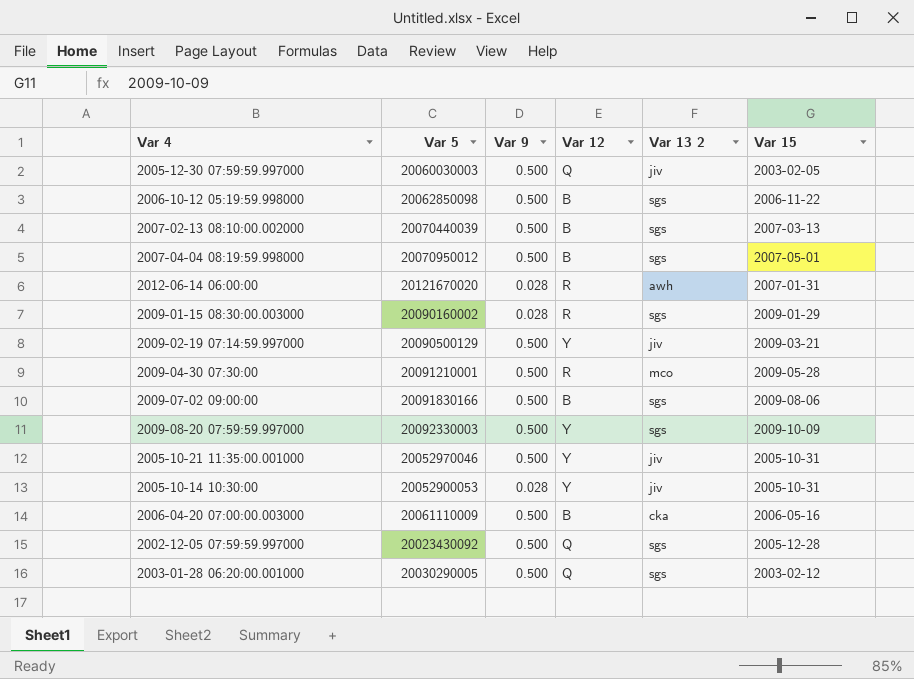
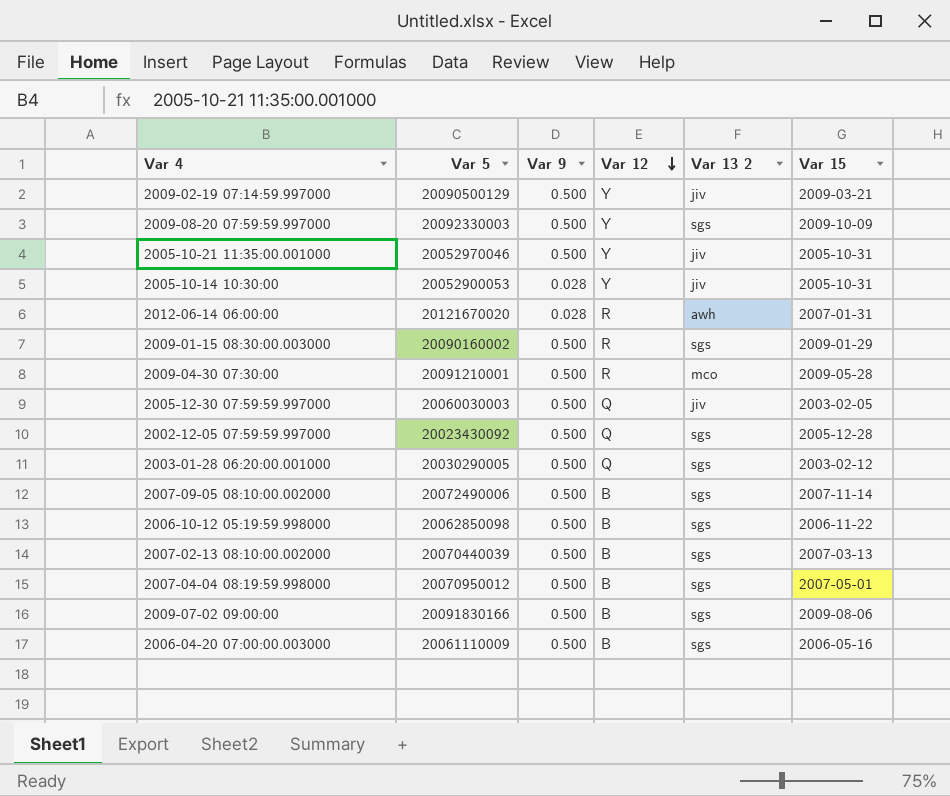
row order: none -> Var 12 descending
2009-01-15 08:30:00.003000 | Var 9: 0.028 -> 0.500
row 2007-09-05 08:10:00.002000: none -> 20072490006 | 0.500 | B | sgs | 2007-11-14
2006-04-20 07:00:00.003000 | Var 13 2: cka -> sgs

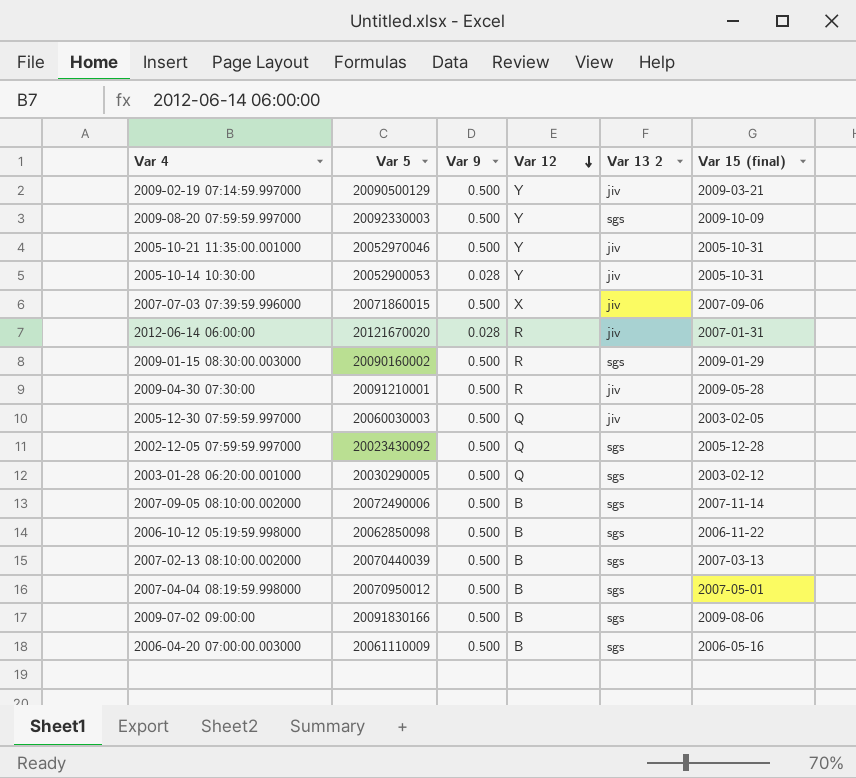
column name: Var 15 -> Var 15 (final)
row 2007-07-03 07:39:59.996000: none -> 20071860015 | 0.500 | X | jiv | 2007-09-06
2012-06-14 06:00:00 | Var 13 2: awh -> jiv
2009-04-30 07:30:00 | Var 13 2: mco -> jiv

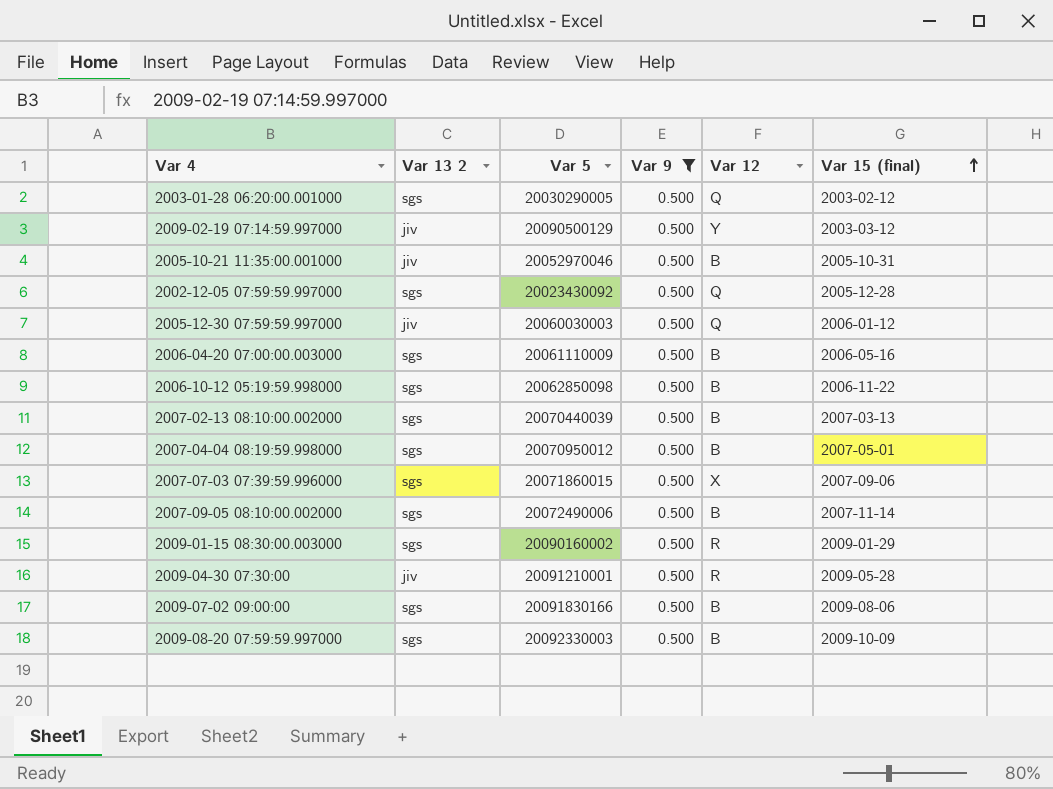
filter: none -> Var 9 = 0.500
row order: Var 12 descending -> Var 15 (final) ascending
column Var 13 2 | position: 5 -> 2
2009-02-19 07:14:59.997000 | Var 15 (final): 2009-03-21 -> 2003-03-12
2005-10-21 11:35:00.001000 | Var 12: Y -> B
2005-12-30 07:59:59.997000 | Var 15 (final): 2003-02-05 -> 2006-01-12
2007-07-03 07:39:59.996000 | Var 13 2: jiv -> sgs
2009-08-20 07:59:59.997000 | Var 12: Y -> B

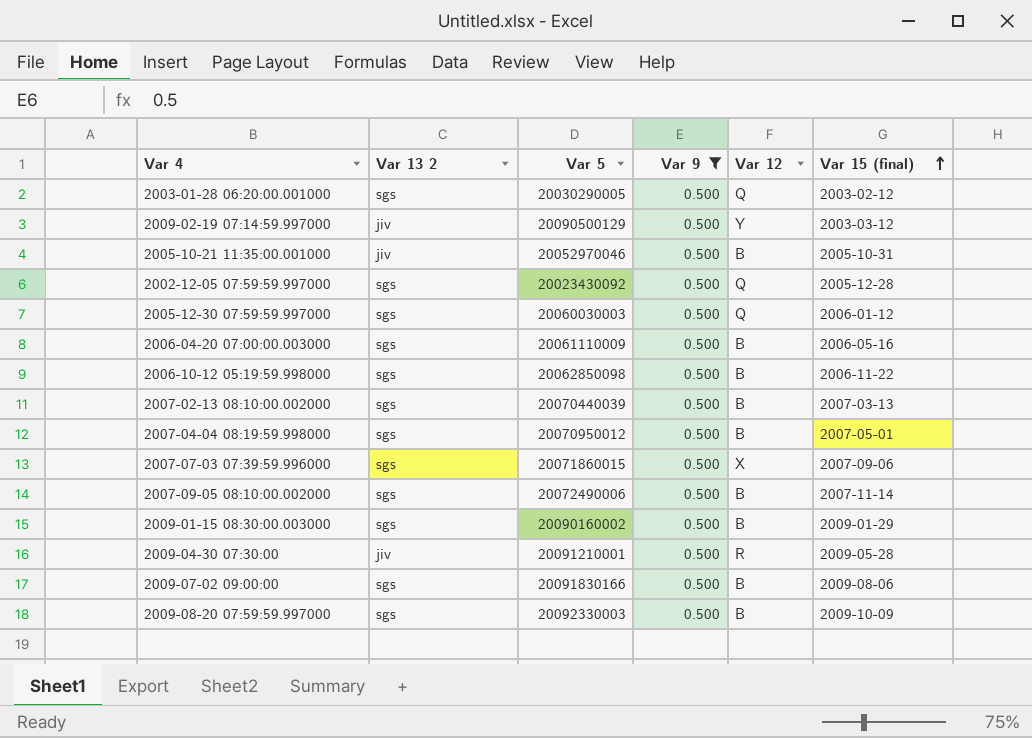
2005-12-30 07:59:59.997000 | Var 13 2: jiv -> sgs
2009-01-15 08:30:00.003000 | Var 12: R -> B

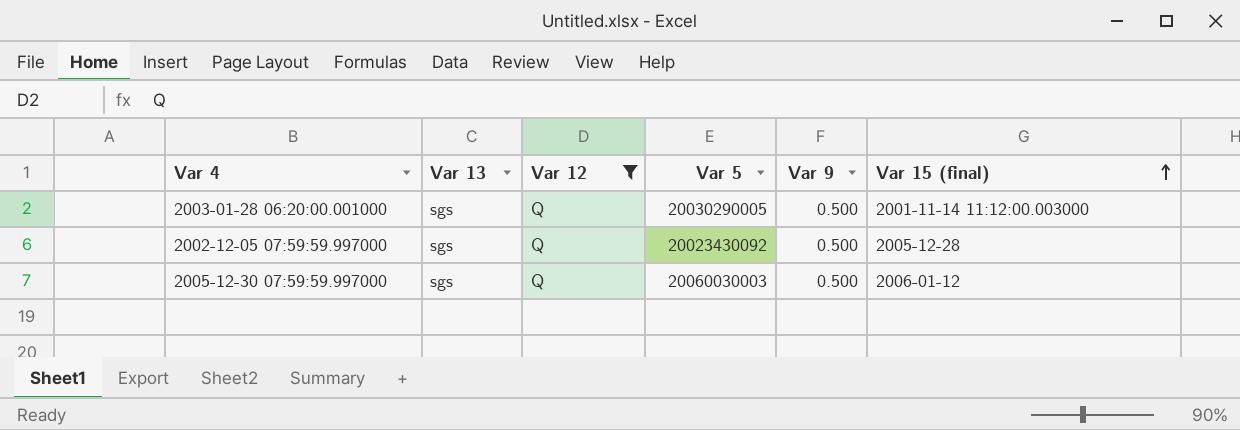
filter: Var 9 = 0.500 -> Var 12 = Q
column name: Var 13 2 -> Var 13
column Var 12 | position: 5 -> 3
2003-01-28 06:20:00.001000 | Var 15 (final): 2003-02-12 -> 2001-11-14 11:12:00.003000

